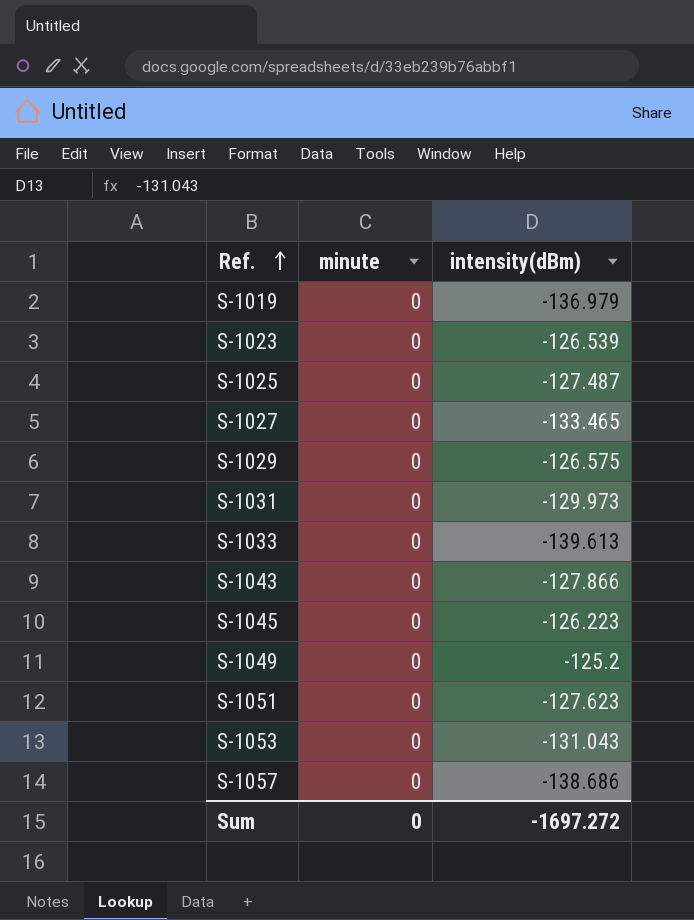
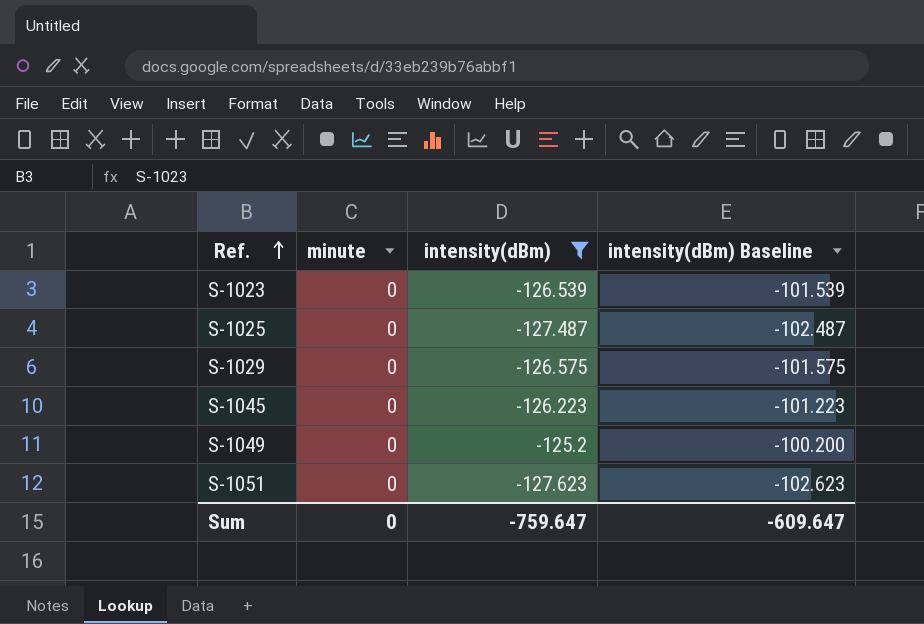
filter: none -> intensity(dBm) >= -127.623
column intensity(dBm) Baseline | formula: none -> [intensity(dBm)] + 25
Sum | intensity(dBm): -1697.272 -> -759.647

